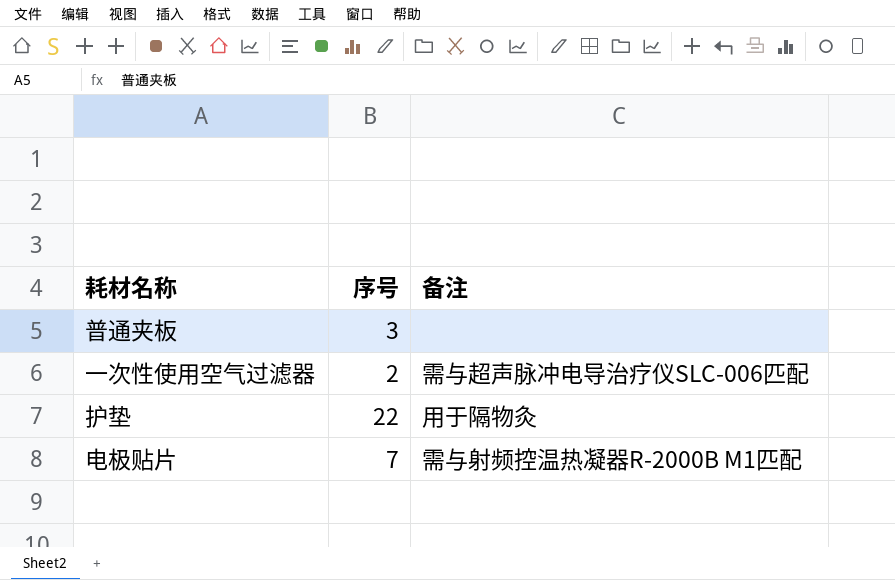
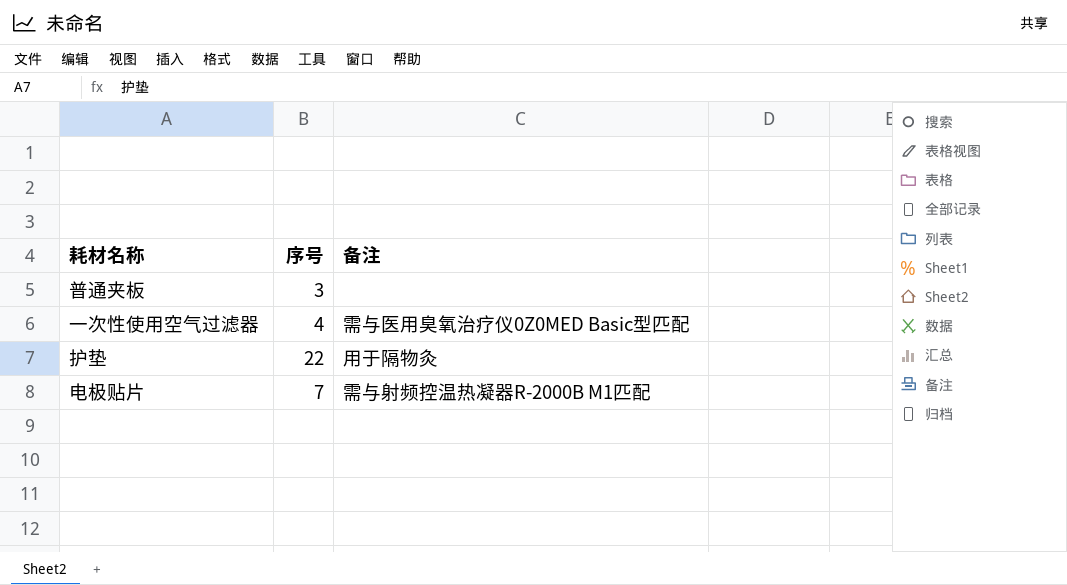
一次性使用空气过滤器 | 序号: 2 -> 4
一次性使用空气过滤器 | 备注: 需与超声脉冲电导治疗仪SLC-006匹配 -> 需与医用臭氧治疗仪0Z0MED Basic型匹配

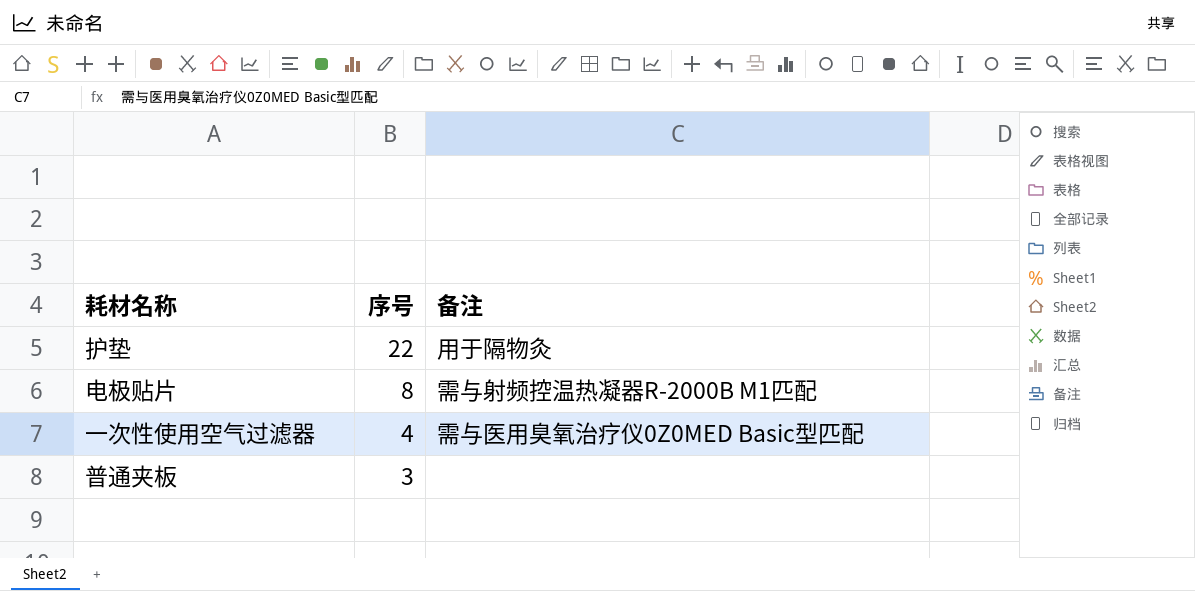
row order: none -> 序号 descending
电极贴片 | 序号: 7 -> 8

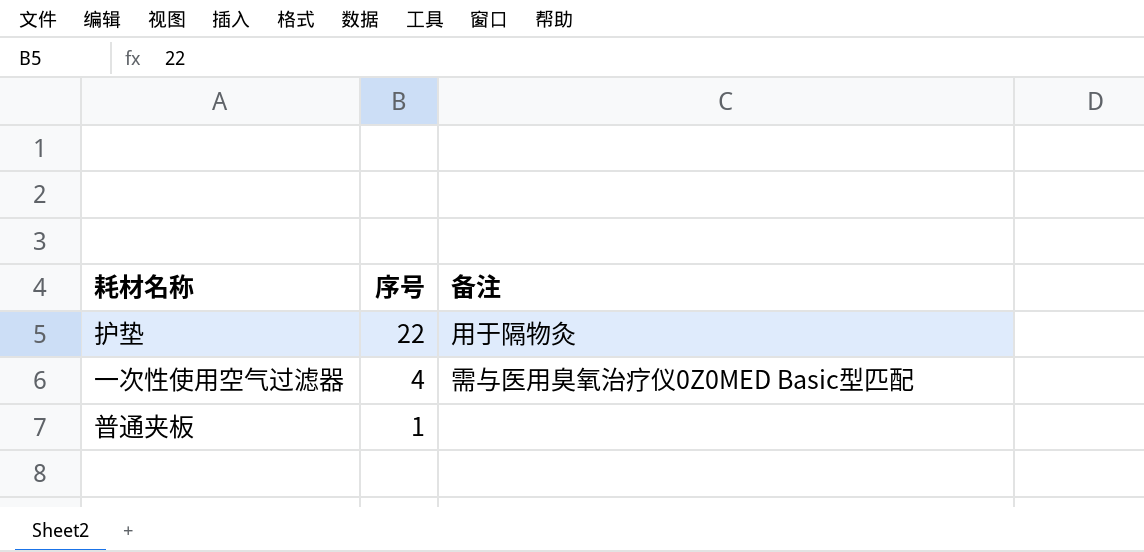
row 电极贴片: 8 | 需与射频控温热凝器R-2000B M1匹配 -> none
普通夹板 | 序号: 3 -> 1

